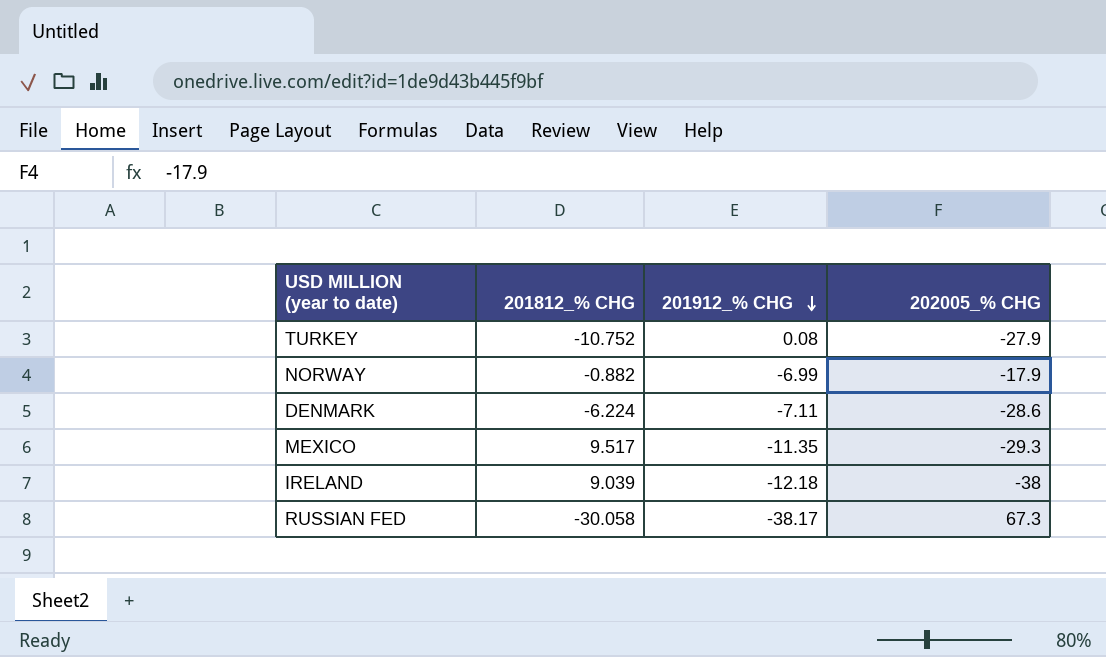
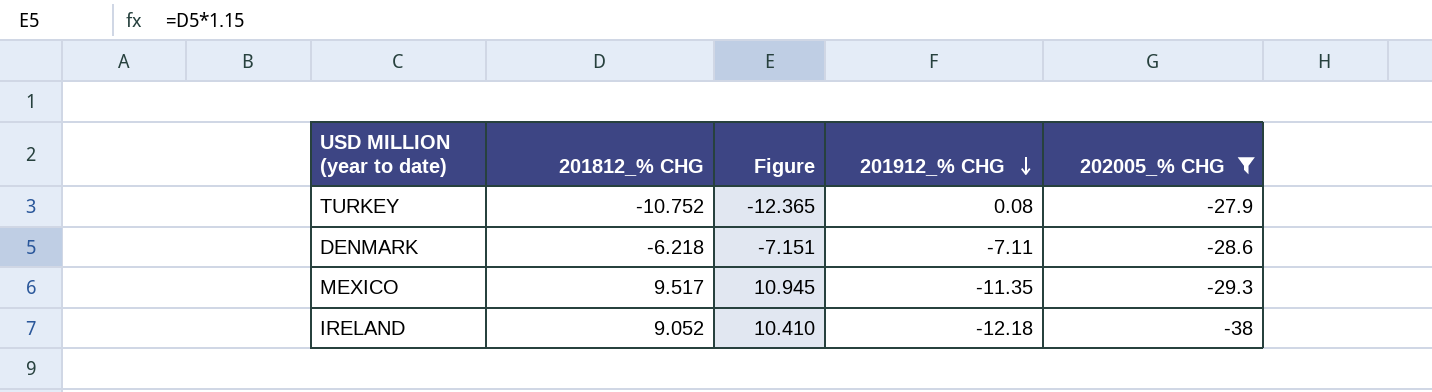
filter: none -> 202005_% CHG <= -27.9
column Figure | formula: none -> [201812_% CHG] * 1.15
DENMARK | 201812_% CHG: -6.224 -> -6.218
IRELAND | 201812_% CHG: 9.039 -> 9.052

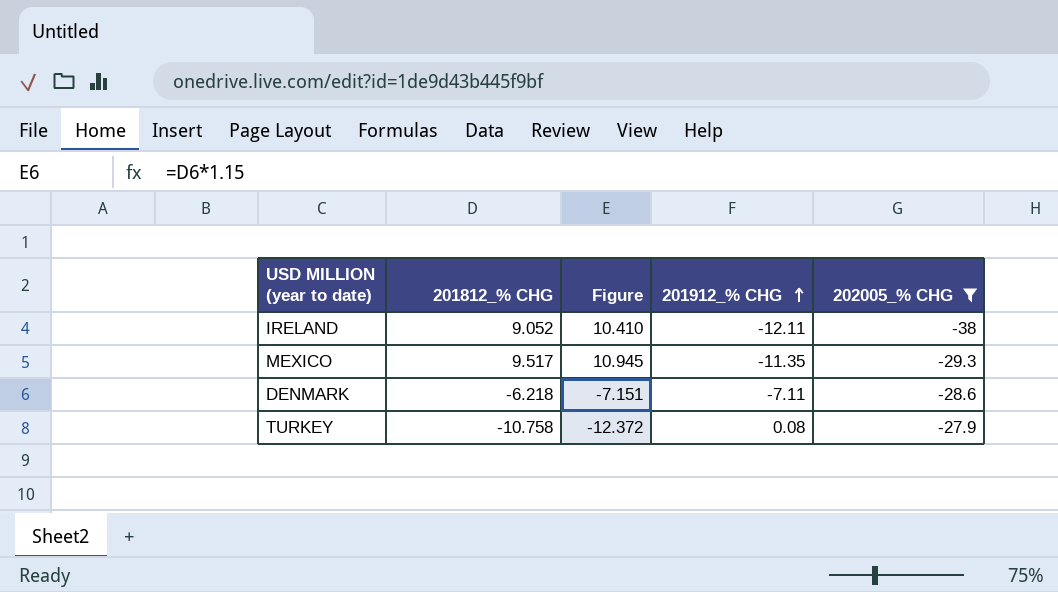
row order: 201912_% CHG descending -> 201912_% CHG ascending
IRELAND | 201912_% CHG: -12.18 -> -12.11
TURKEY | 201812_% CHG: -10.752 -> -10.758
TURKEY | Figure: -12.365 -> -12.372

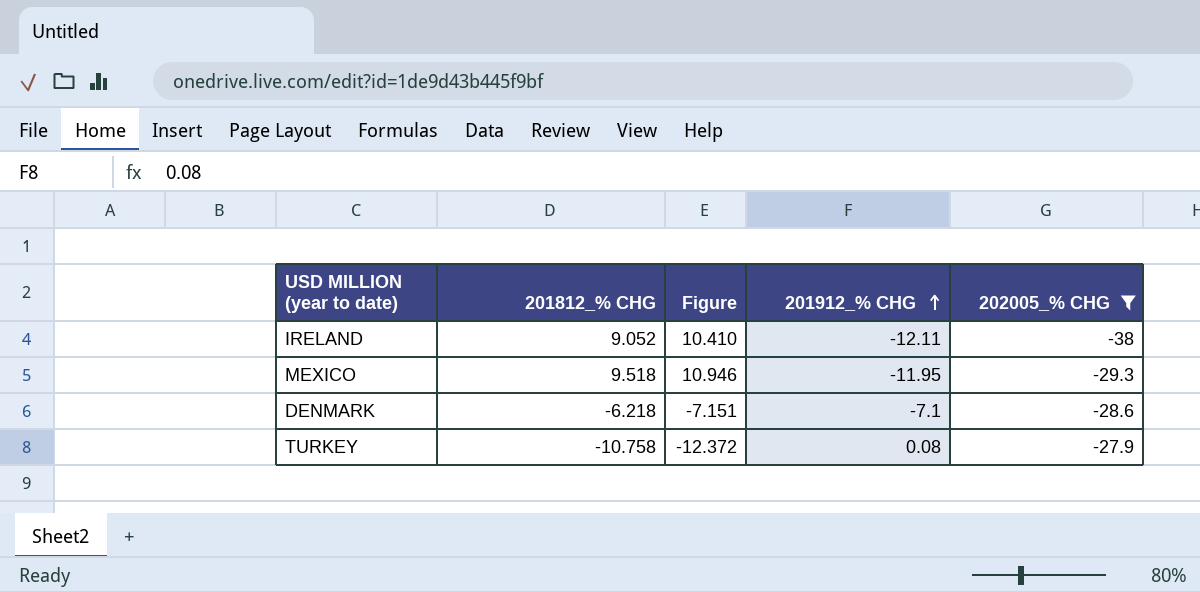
MEXICO | 201812_% CHG: 9.517 -> 9.518
MEXICO | Figure: 10.945 -> 10.946
MEXICO | 201912_% CHG: -11.35 -> -11.95
DENMARK | 201912_% CHG: -7.11 -> -7.1

